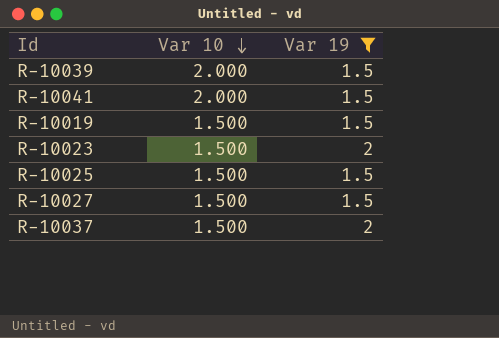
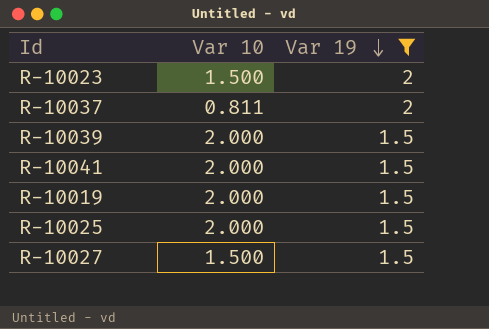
row order: Var 10 descending -> Var 19 descending
R-10037 | Var 10: 1.500 -> 0.811
R-10019 | Var 10: 1.500 -> 2.000
R-10025 | Var 10: 1.500 -> 2.000

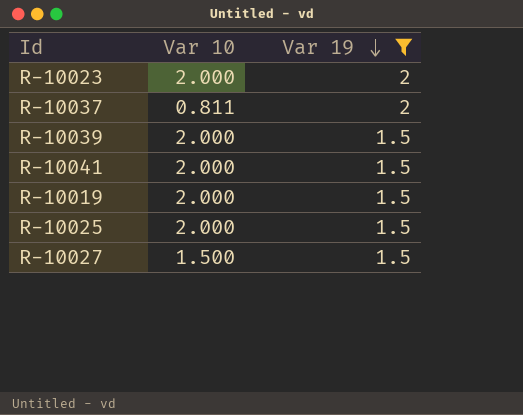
R-10023 | Var 10: 1.500 -> 2.000

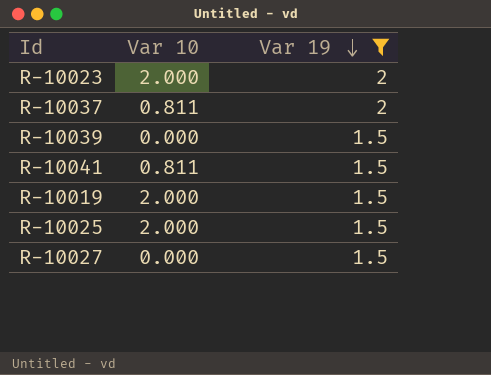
R-10039 | Var 10: 2.000 -> 0.000
R-10041 | Var 10: 2.000 -> 0.811
R-10027 | Var 10: 1.500 -> 0.000

